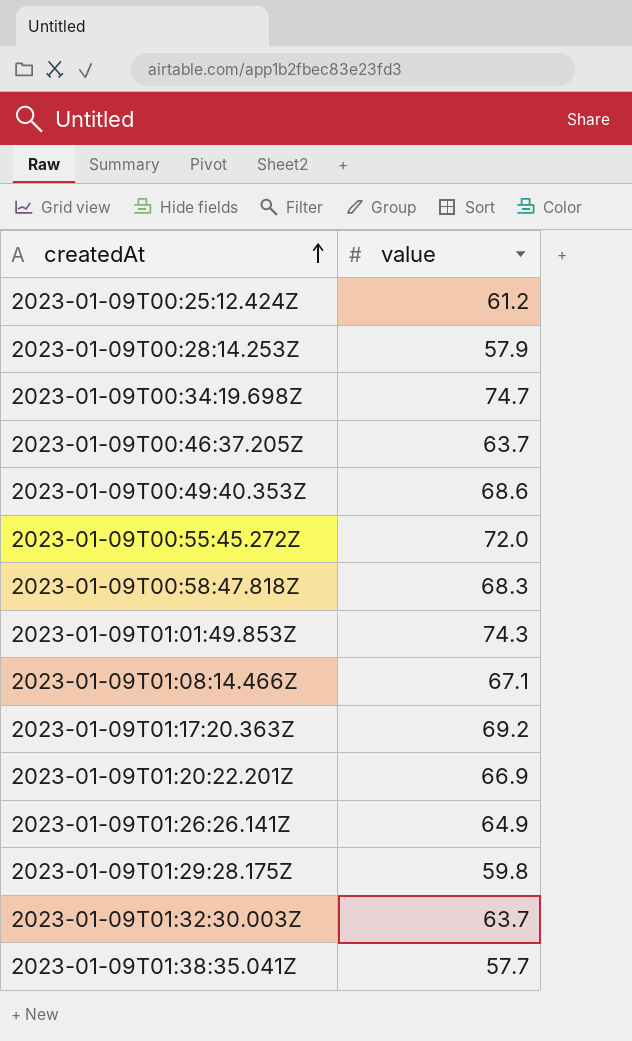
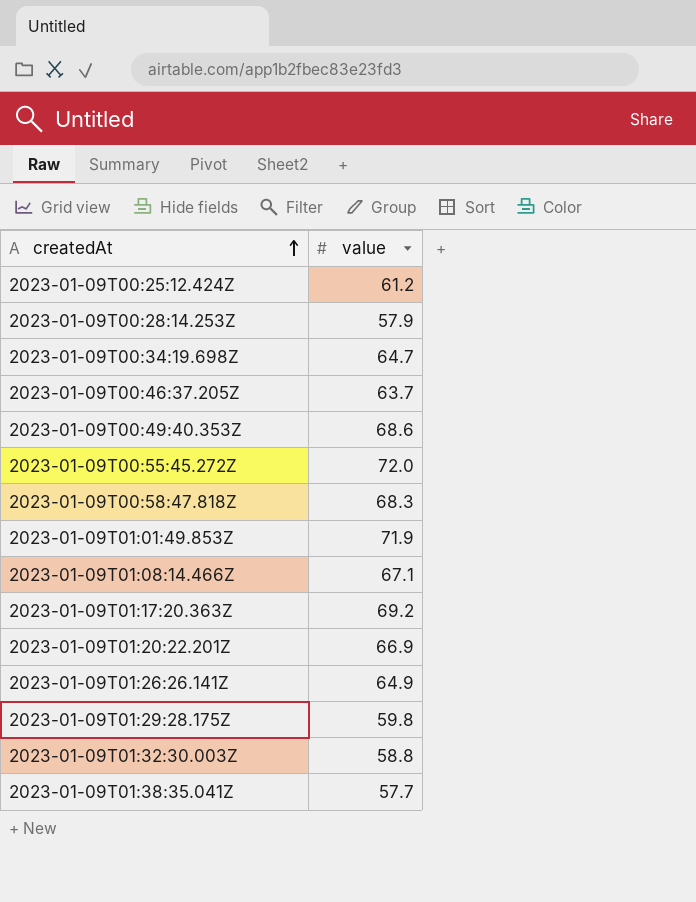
2023-01-09T00:34:19.698Z | value: 74.7 -> 64.7
2023-01-09T01:01:49.853Z | value: 74.3 -> 71.9
2023-01-09T01:32:30.003Z | value: 63.7 -> 58.8

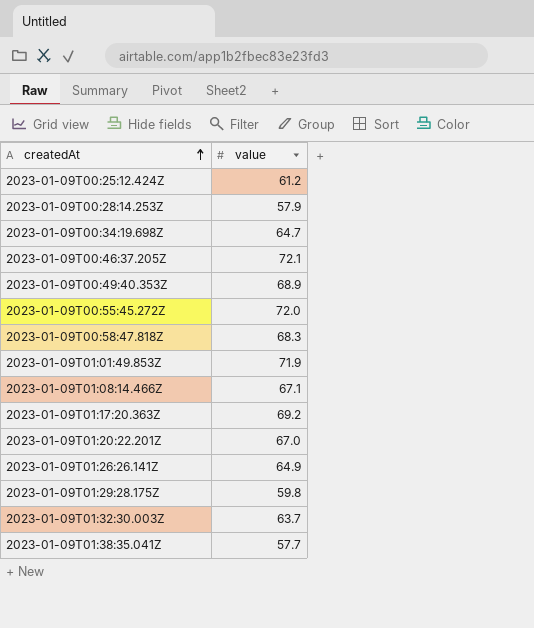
2023-01-09T00:46:37.205Z | value: 63.7 -> 72.1
2023-01-09T00:49:40.353Z | value: 68.6 -> 68.9
2023-01-09T01:20:22.201Z | value: 66.9 -> 67.0
2023-01-09T01:32:30.003Z | value: 58.8 -> 63.7

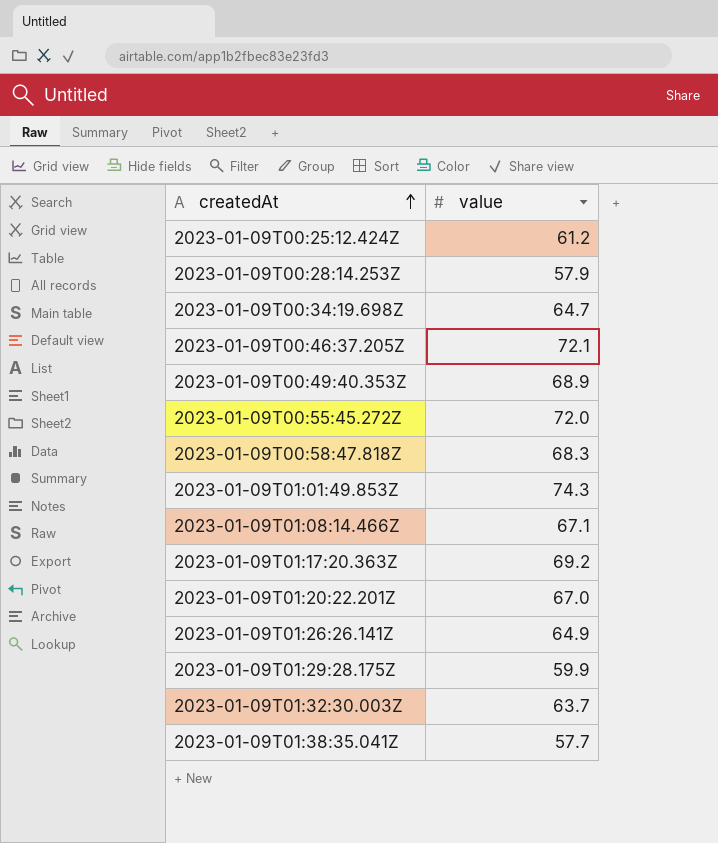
2023-01-09T01:01:49.853Z | value: 71.9 -> 74.3
2023-01-09T01:29:28.175Z | value: 59.8 -> 59.9

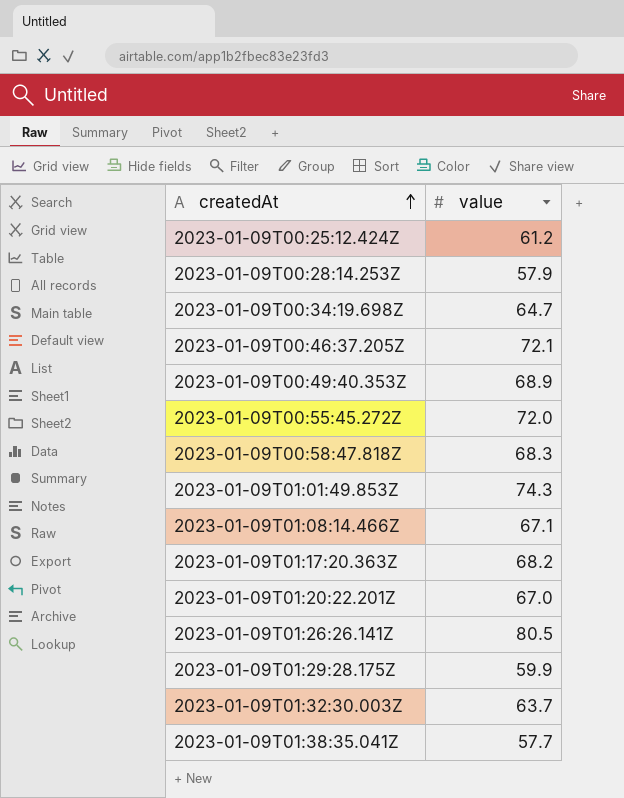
2023-01-09T01:17:20.363Z | value: 69.2 -> 68.2
2023-01-09T01:26:26.141Z | value: 64.9 -> 80.5

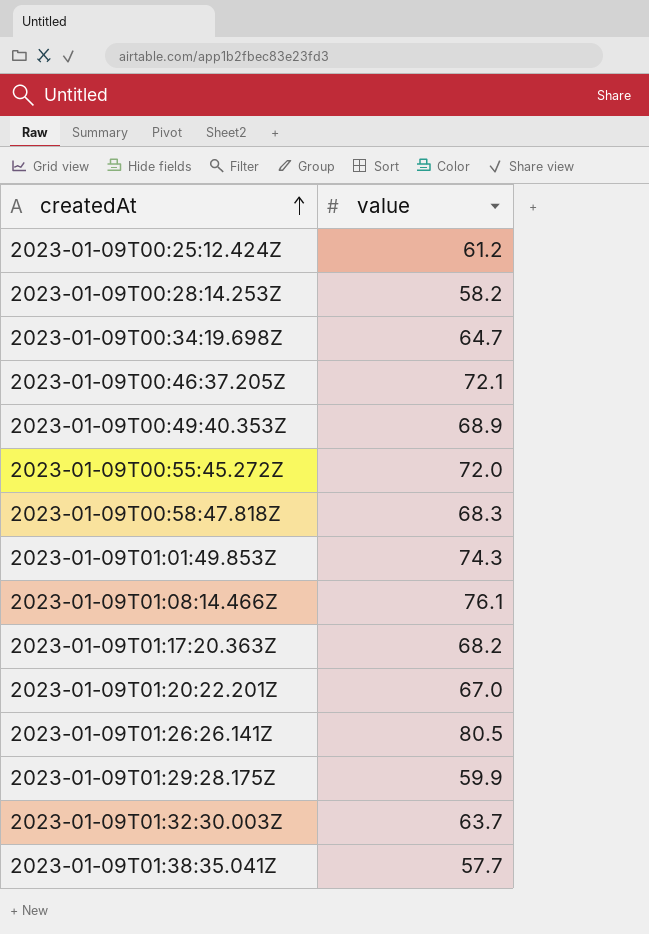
2023-01-09T00:28:14.253Z | value: 57.9 -> 58.2
2023-01-09T01:08:14.466Z | value: 67.1 -> 76.1

